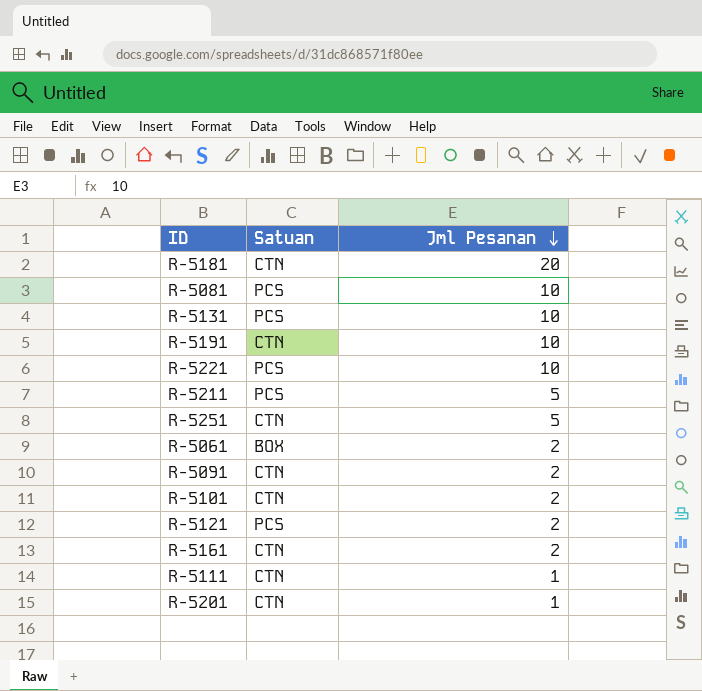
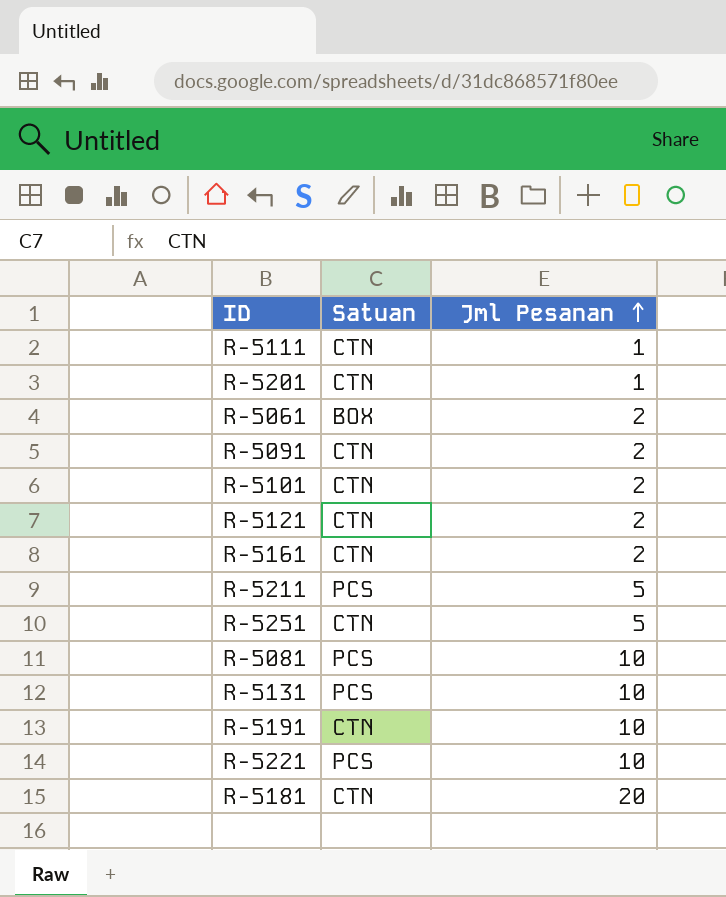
row order: Jml Pesanan descending -> Jml Pesanan ascending
R-5121 | Satuan: PCS -> CTN

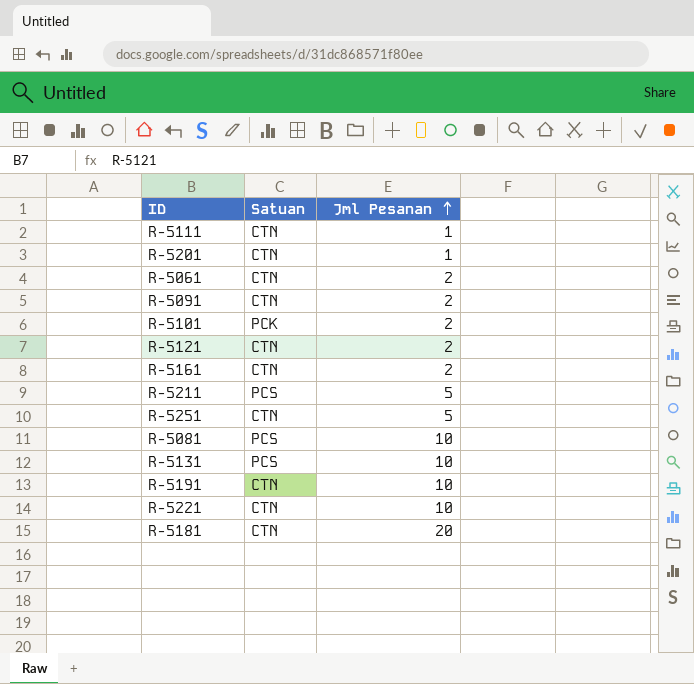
R-5061 | Satuan: BOX -> CTN
R-5101 | Satuan: CTN -> PCK
R-5221 | Satuan: PCS -> CTN

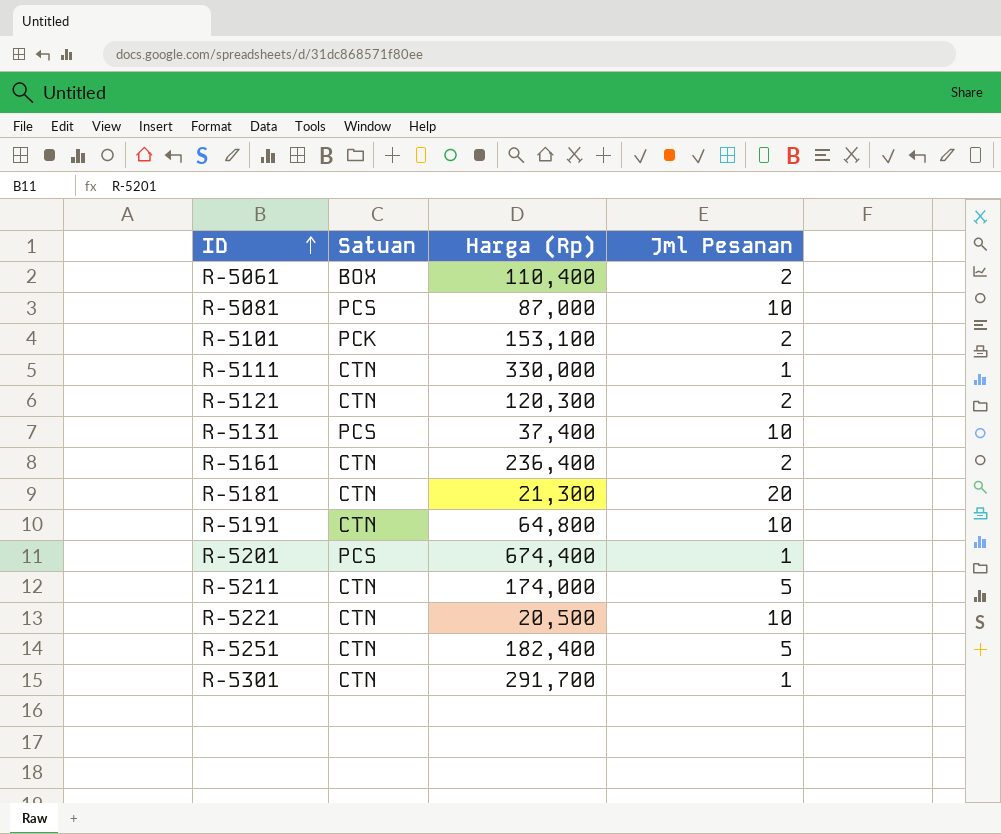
row order: Jml Pesanan ascending -> ID ascending
column Harga (Rp) | position: none -> 3
row R-5091: CTN | 2 -> none
R-5061 | Satuan: CTN -> BOX
R-5201 | Satuan: CTN -> PCS
R-5211 | Satuan: PCS -> CTN
row R-5301: none -> CTN | 291,700 | 1

